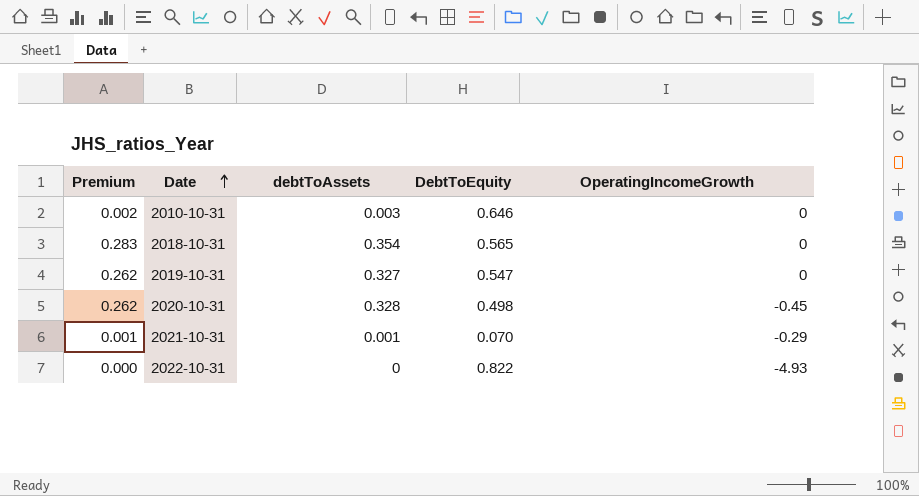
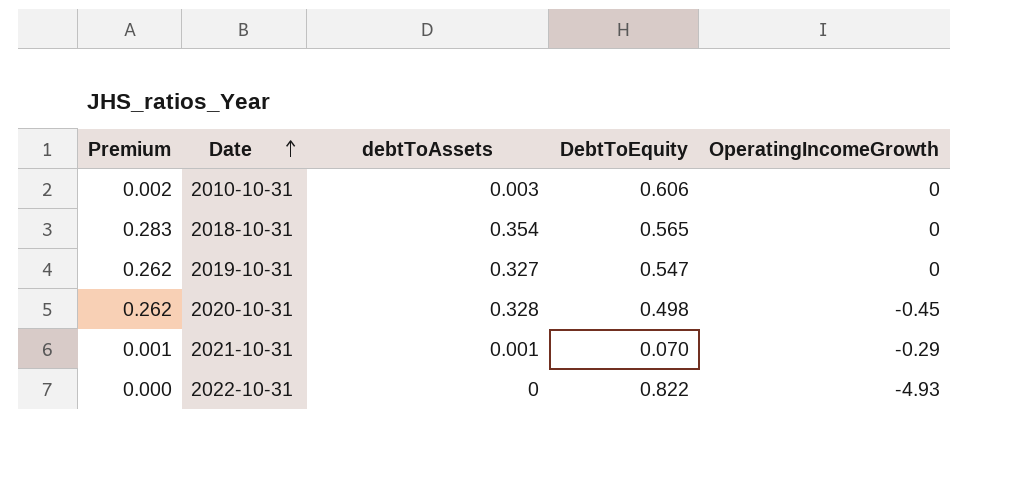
2010-10-31 | DebtToEquity: 0.646 -> 0.606

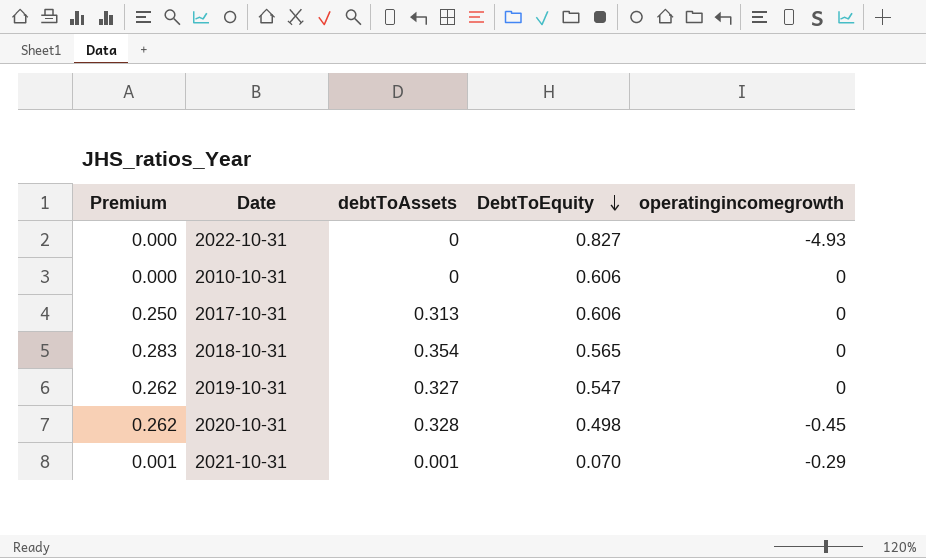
row order: Date ascending -> DebtToEquity descending
column name: OperatingIncomeGrowth -> operatingincomegrowth
2022-10-31 | DebtToEquity: 0.822 -> 0.827
2010-10-31 | Premium: 0.002 -> 0.000
2010-10-31 | debtToAssets: 0.003 -> 0
row 2017-10-31: none -> 0.250 | 0.313 | 0.606 | 0

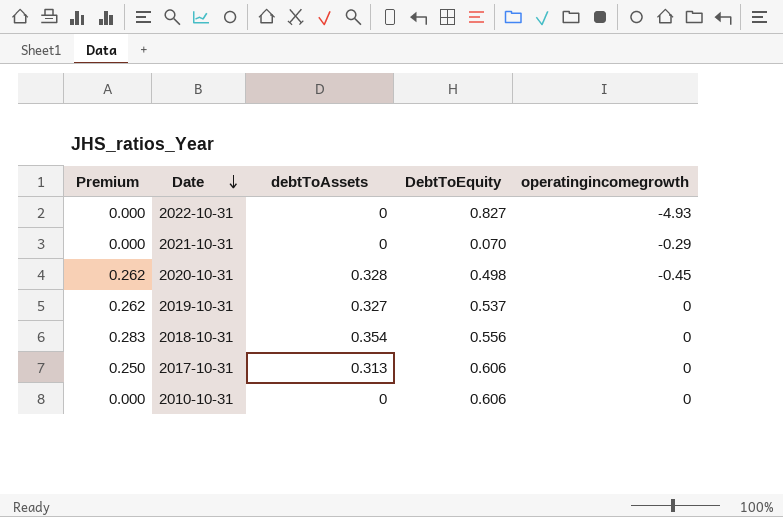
row order: DebtToEquity descending -> Date descending
2021-10-31 | Premium: 0.001 -> 0.000
2021-10-31 | debtToAssets: 0.001 -> 0
2019-10-31 | DebtToEquity: 0.547 -> 0.537
2018-10-31 | DebtToEquity: 0.565 -> 0.556

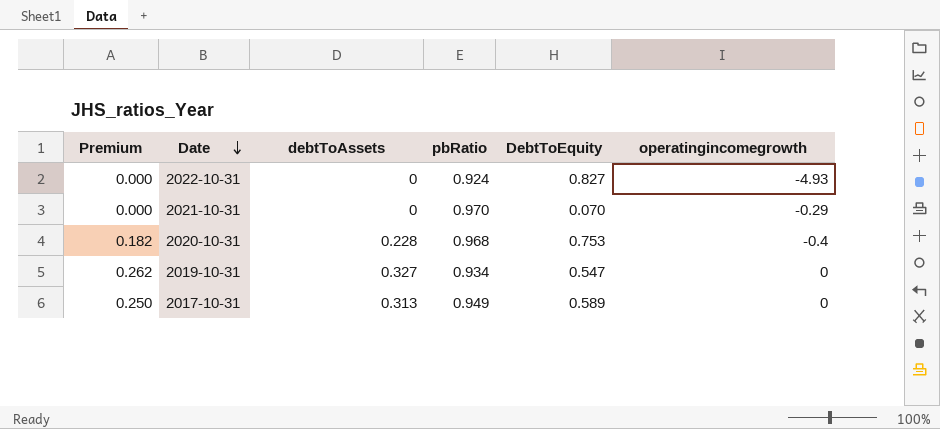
column pbRatio | position: none -> 4
row 2018-10-31: 0.283 | 0.354 | 0.556 | 0 -> none
row 2010-10-31: 0.000 | 0 | 0.606 | 0 -> none
2020-10-31 | Premium: 0.262 -> 0.182
2020-10-31 | debtToAssets: 0.328 -> 0.228
2020-10-31 | DebtToEquity: 0.498 -> 0.753
2020-10-31 | operatingincomegrowth: -0.45 -> -0.4
2019-10-31 | DebtToEquity: 0.537 -> 0.547
2017-10-31 | DebtToEquity: 0.606 -> 0.589

